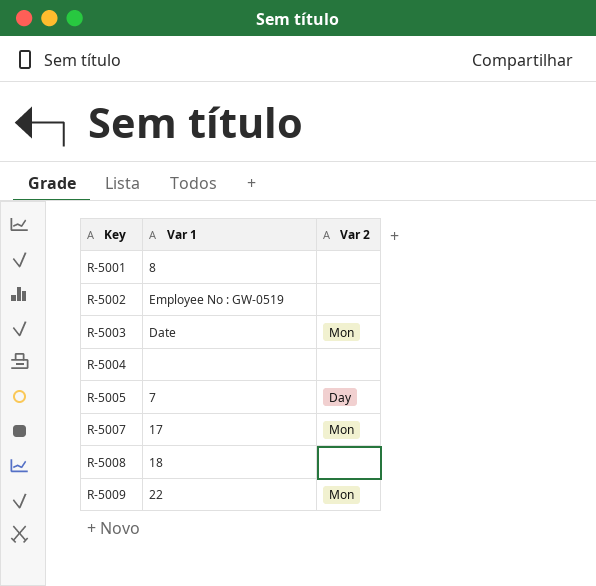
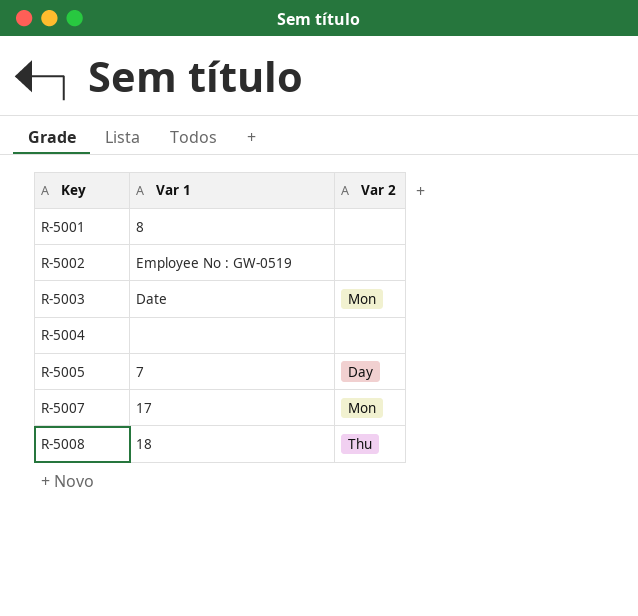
row R-5009: 22 | Mon -> none
R-5008 | Var 2: none -> Thu

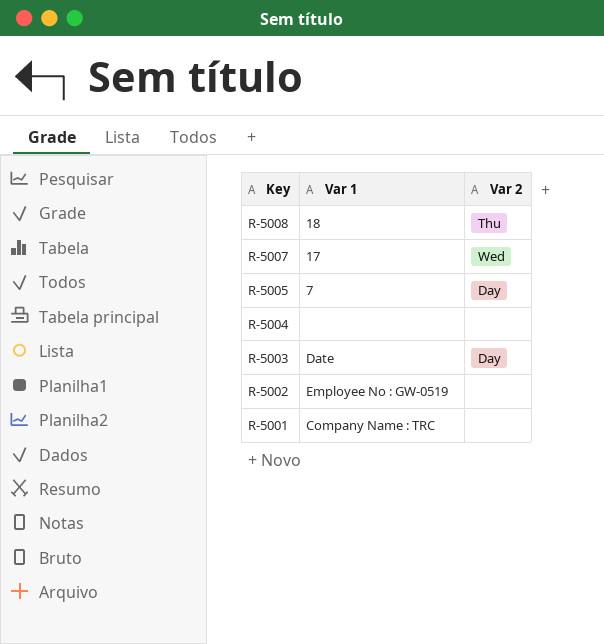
row order: Key ascending -> Key descending
R-5007 | Var 2: Mon -> Wed
R-5003 | Var 2: Mon -> Day
R-5001 | Var 1: 8 -> Company Name : TRC

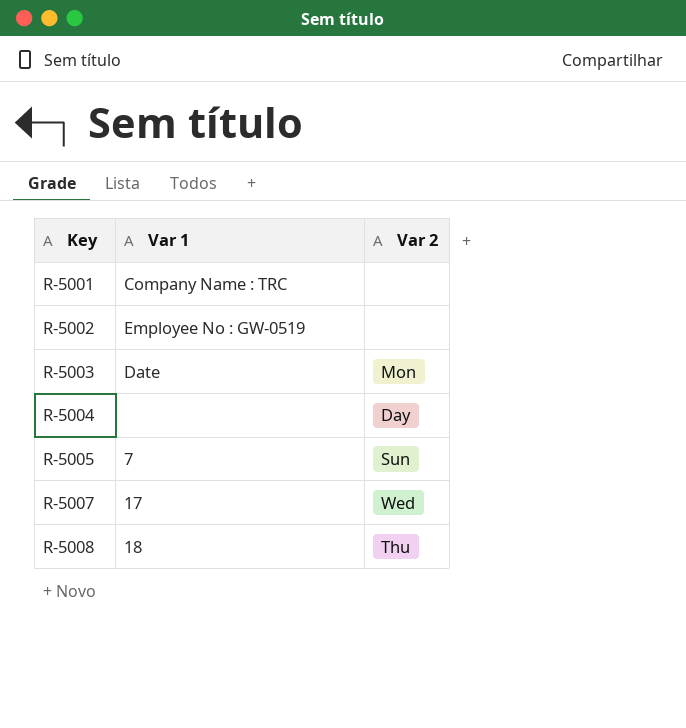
row order: Key descending -> Key ascending
R-5003 | Var 2: Day -> Mon
R-5004 | Var 2: none -> Day
R-5005 | Var 2: Day -> Sun

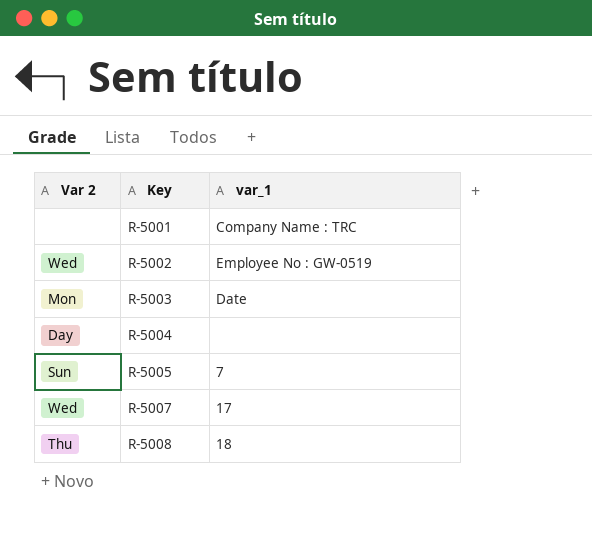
column Var 2 | position: 3 -> 1
column name: Var 1 -> var_1
R-5002 | Var 2: none -> Wed

